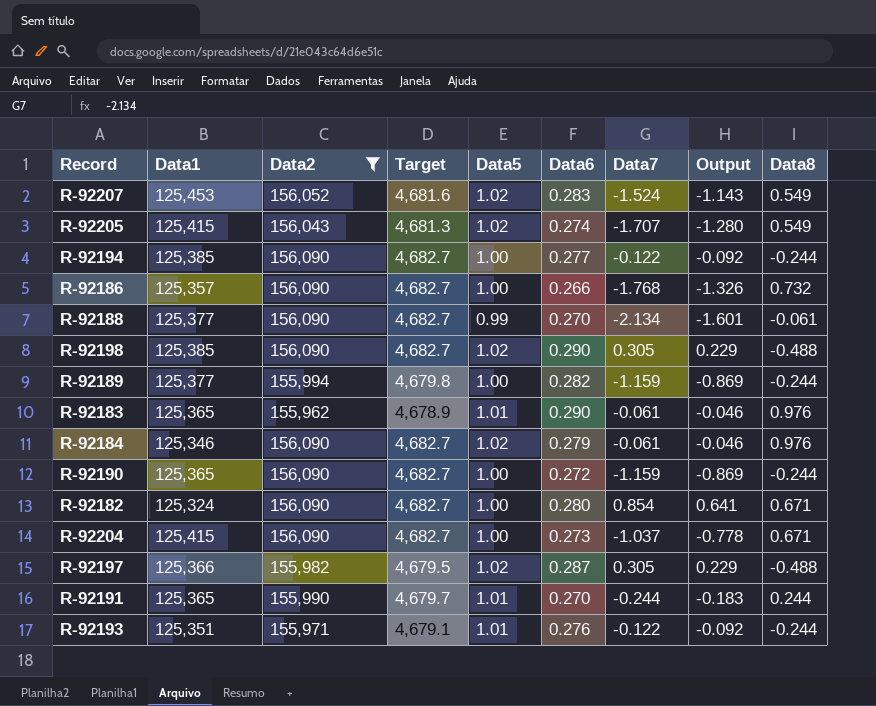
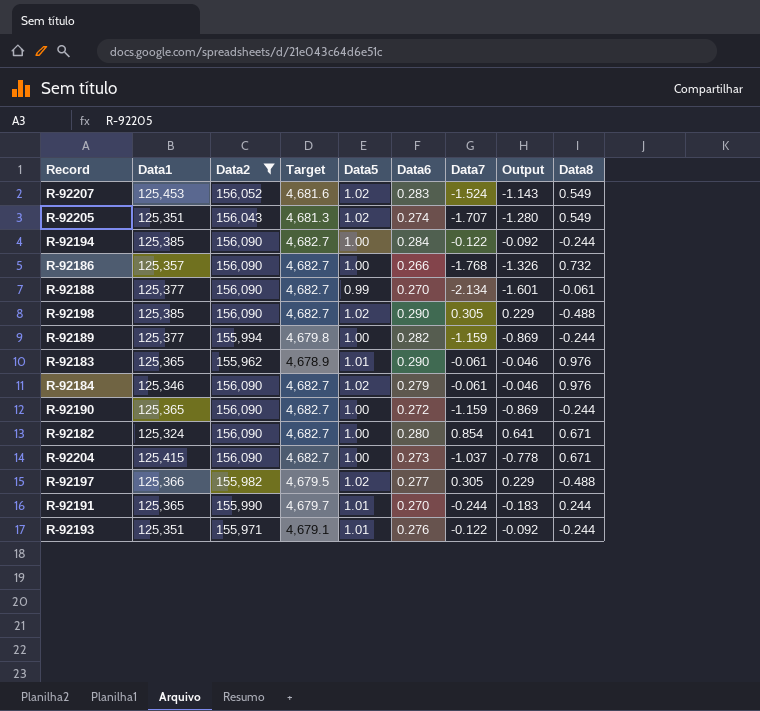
R-92205 | Data1: 125,415 -> 125,351
R-92194 | Data6: 0.277 -> 0.284
R-92197 | Data6: 0.287 -> 0.277

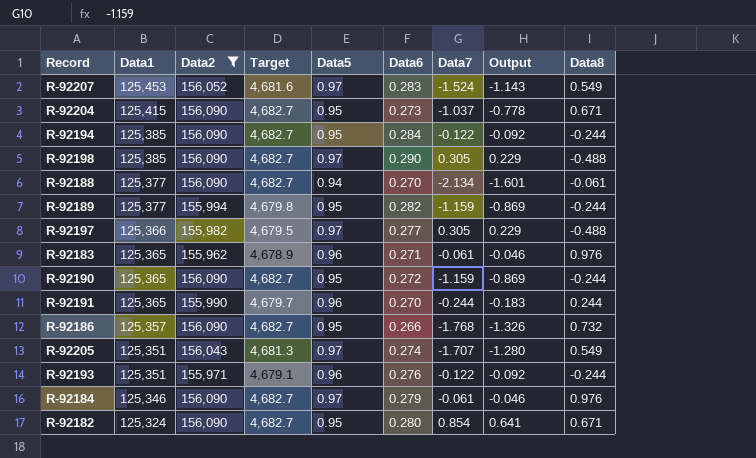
row order: none -> Data1 descending
R-92207 | Data5: 1.02 -> 0.97
R-92204 | Data5: 1.00 -> 0.95
R-92194 | Data5: 1.00 -> 0.95
R-92198 | Data5: 1.02 -> 0.97
R-92188 | Data5: 0.99 -> 0.94
R-92189 | Data5: 1.00 -> 0.95
R-92197 | Data5: 1.02 -> 0.97
R-92183 | Data5: 1.01 -> 0.96
R-92183 | Data6: 0.290 -> 0.271
R-92190 | Data5: 1.00 -> 0.95
R-92191 | Data5: 1.01 -> 0.96
R-92186 | Data5: 1.00 -> 0.95
R-92205 | Data5: 1.02 -> 0.97
R-92193 | Data5: 1.01 -> 0.96
R-92184 | Data5: 1.02 -> 0.97
R-92182 | Data5: 1.00 -> 0.95

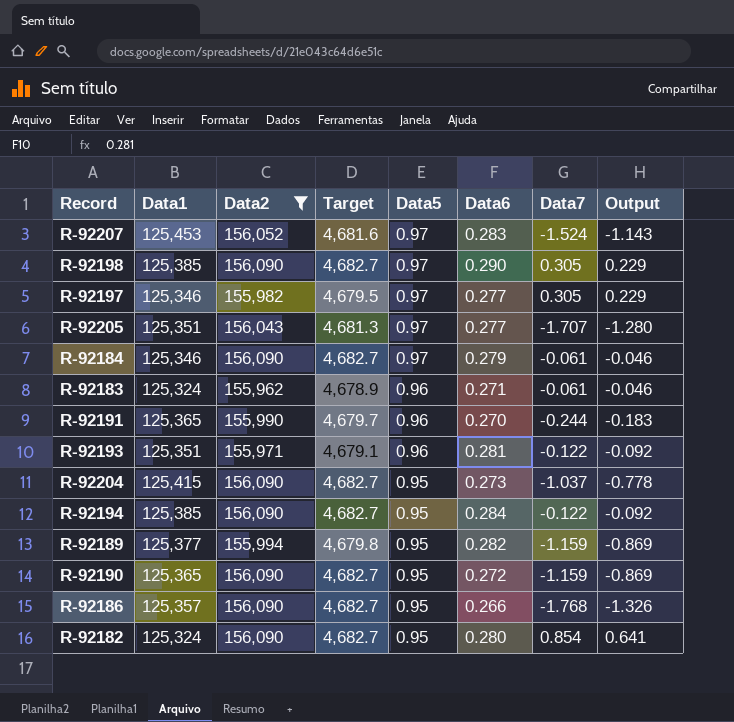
row order: Data1 descending -> Data5 descending
column Data8 | position: 9 -> none
row R-92188: 125,377 | 156,090 | 4,682.7 | 0.94 | 0.270 | -2.134 | -1.601 | -0.061 -> none
R-92197 | Data1: 125,366 -> 125,346
R-92205 | Data6: 0.274 -> 0.277
R-92183 | Data1: 125,365 -> 125,324
R-92193 | Data6: 0.276 -> 0.281

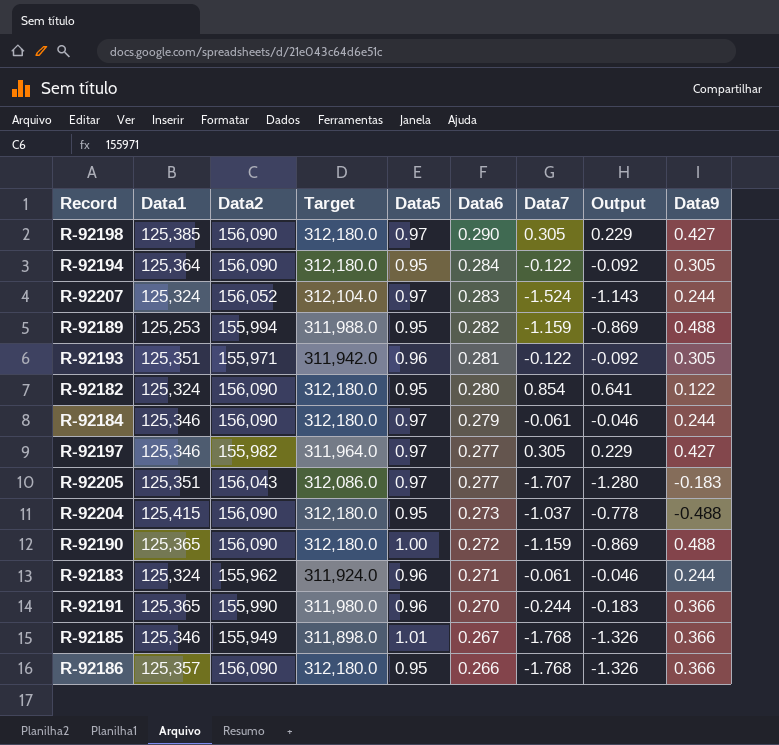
filter: Data2 != 155,949 -> none
row order: Data5 descending -> Data6 descending
column Target | formula: [Data2] * 0.03 -> [Data2] * 2
column Data9 | position: none -> 9
R-92194 | Data1: 125,385 -> 125,364
R-92207 | Data1: 125,453 -> 125,324
R-92189 | Data1: 125,377 -> 125,253
R-92190 | Data5: 0.95 -> 1.00

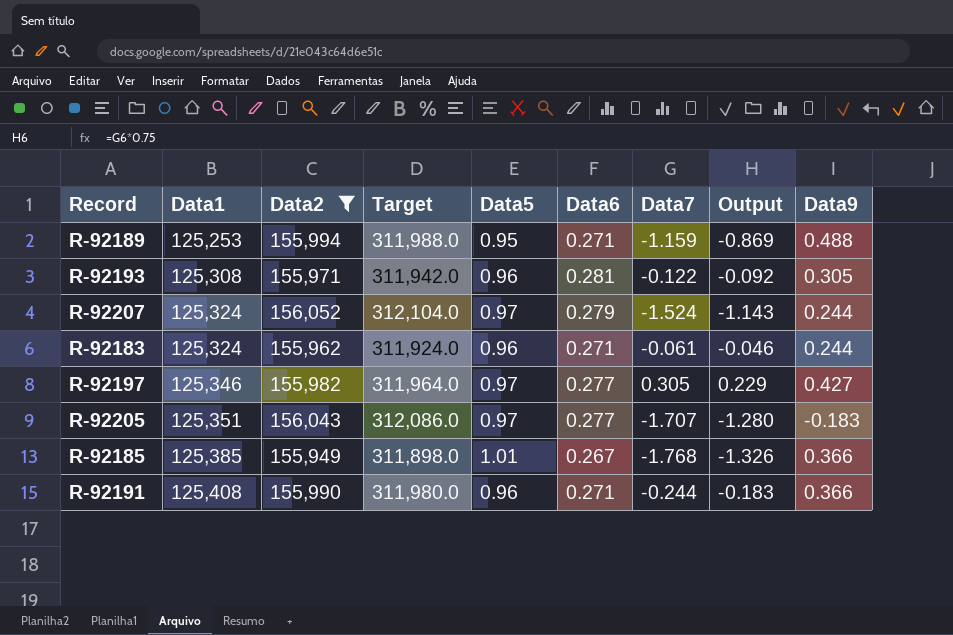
filter: none -> Data2 != 156,090
row order: Data6 descending -> Data1 ascending
R-92189 | Data6: 0.282 -> 0.271
R-92193 | Data1: 125,351 -> 125,308
R-92207 | Data6: 0.283 -> 0.279
R-92185 | Data1: 125,346 -> 125,385
R-92191 | Data1: 125,365 -> 125,408
R-92191 | Data6: 0.270 -> 0.271

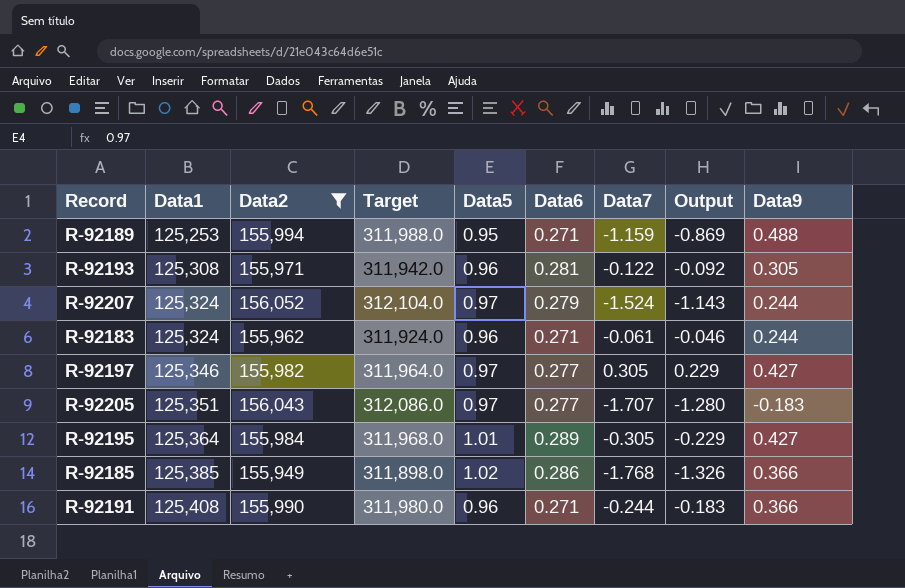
row R-92195: none -> 125,364 | 155,984 | 311,968.0 | 1.01 | 0.289 | -0.305 | -0.229 | 0.427
R-92185 | Data5: 1.01 -> 1.02
R-92185 | Data6: 0.267 -> 0.286

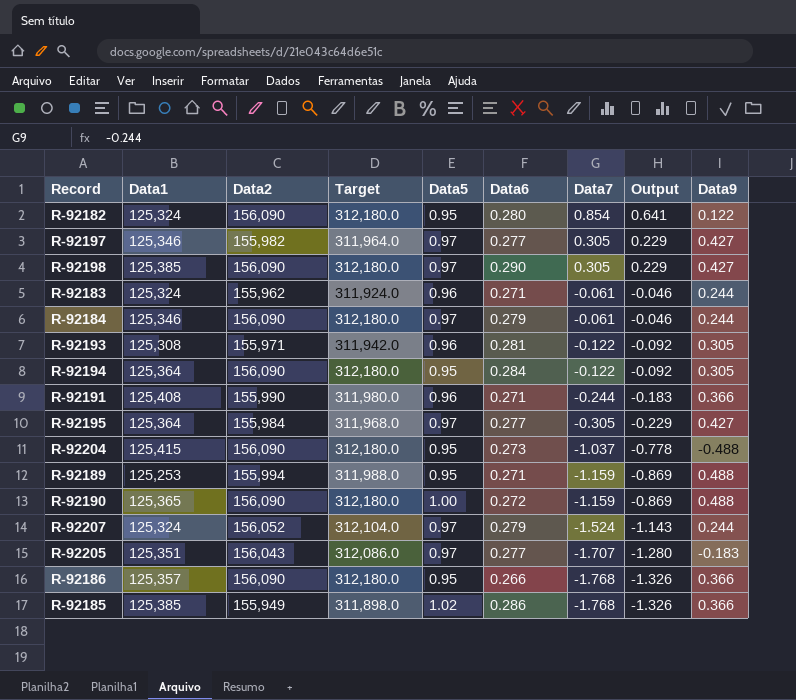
filter: Data2 != 156,090 -> none
row order: Data1 ascending -> Data7 descending
R-92195 | Data5: 1.01 -> 0.97
R-92195 | Data6: 0.289 -> 0.277

